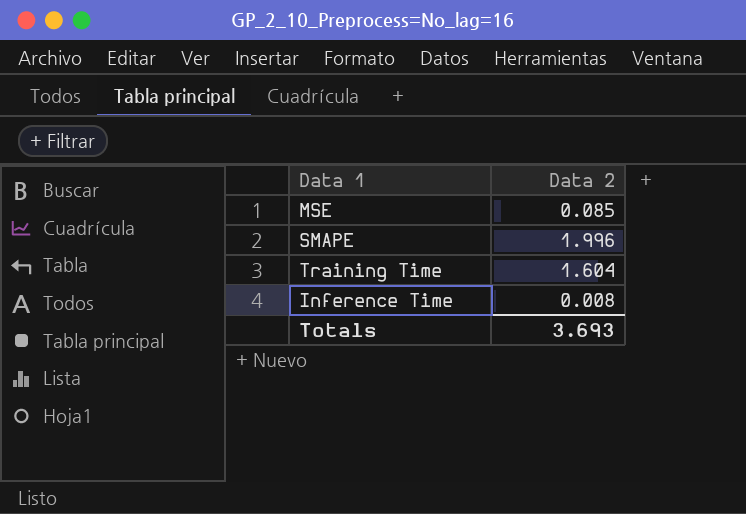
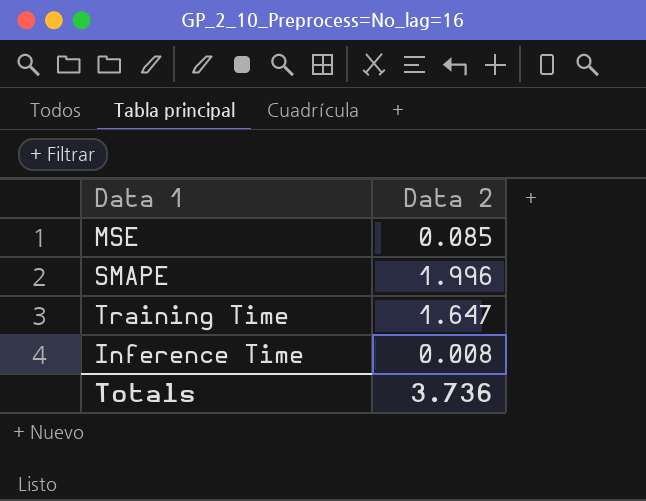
Training Time | Data 2: 1.604 -> 1.647
Totals | Data 2: 3.693 -> 3.736

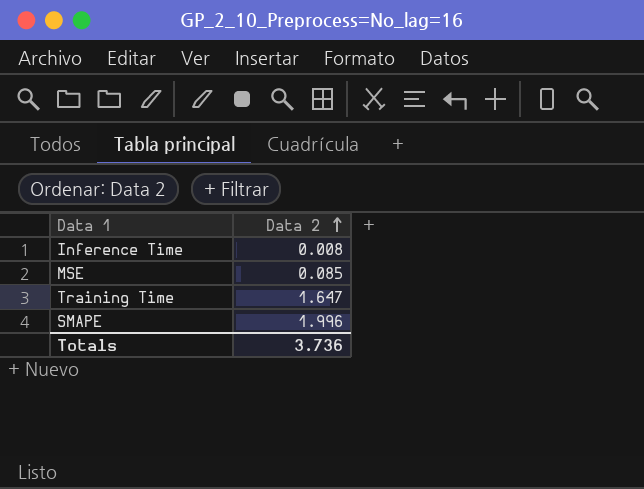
row order: none -> Data 2 ascending

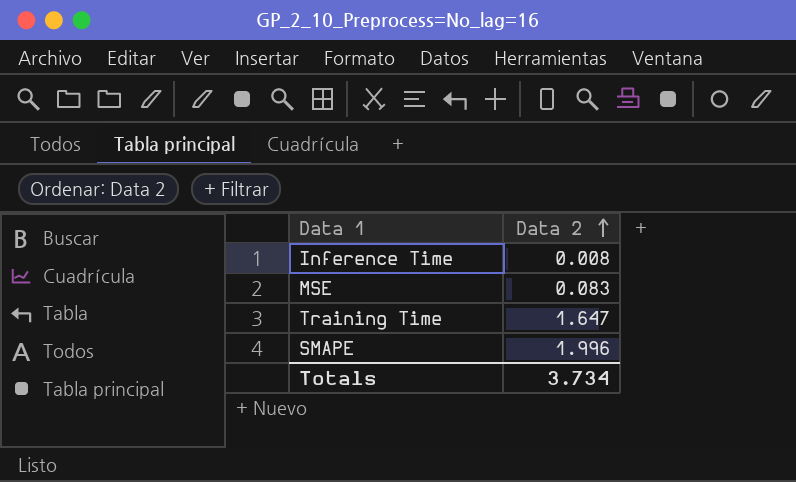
MSE | Data 2: 0.085 -> 0.083
Totals | Data 2: 3.736 -> 3.734

